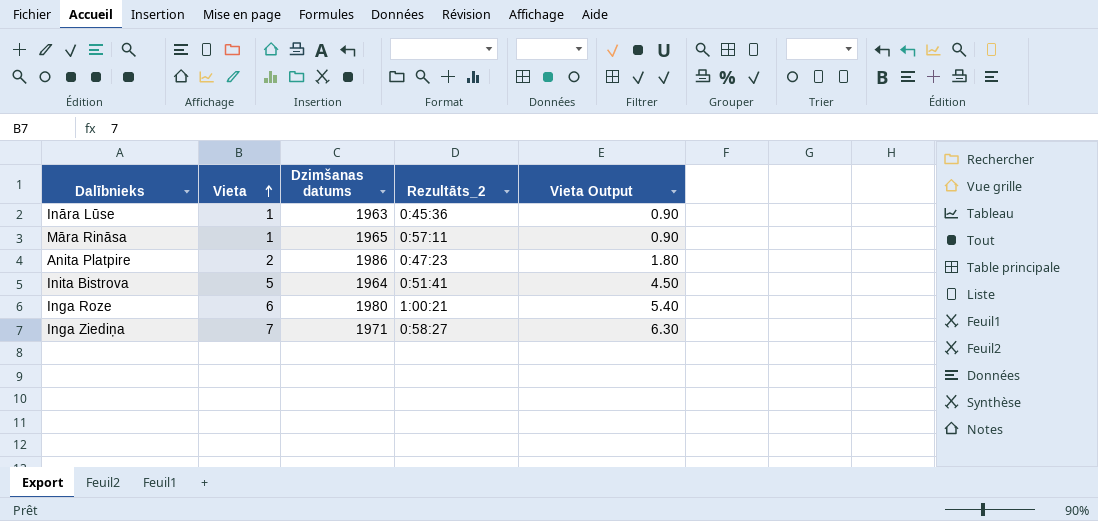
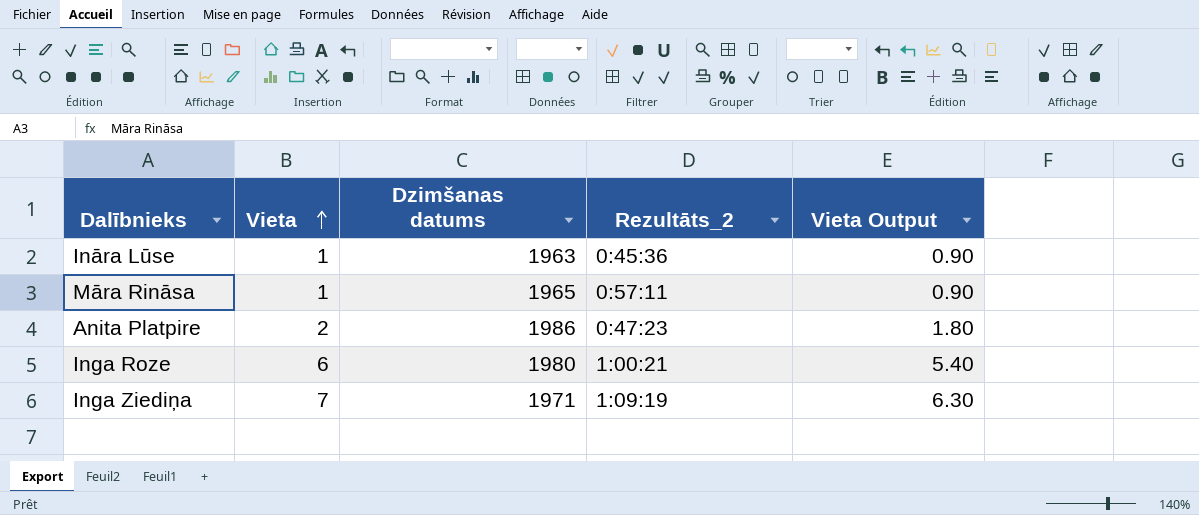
row Inita Bistrova: 5 | 1964 | 0:51:41 | 4.50 -> none
Inga Ziediņa | Rezultāts_2: 0:58:27 -> 1:09:19

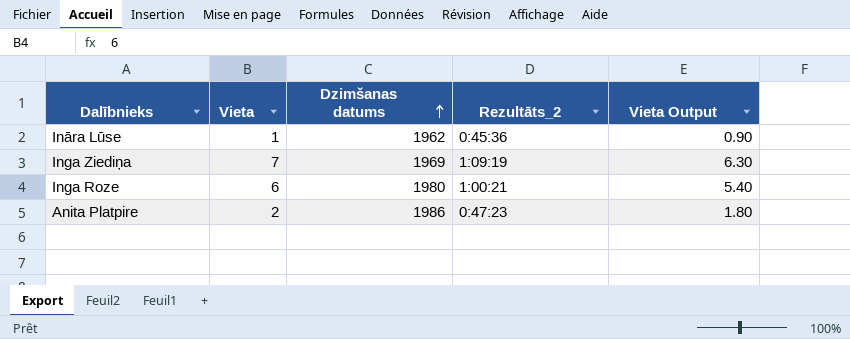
row order: Vieta ascending -> Dzimšanas datums ascending
row Māra Rināsa: 1 | 1965 | 0:57:11 | 0.90 -> none
Ināra Lūse | Dzimšanas datums: 1963 -> 1962
Inga Ziediņa | Dzimšanas datums: 1971 -> 1969

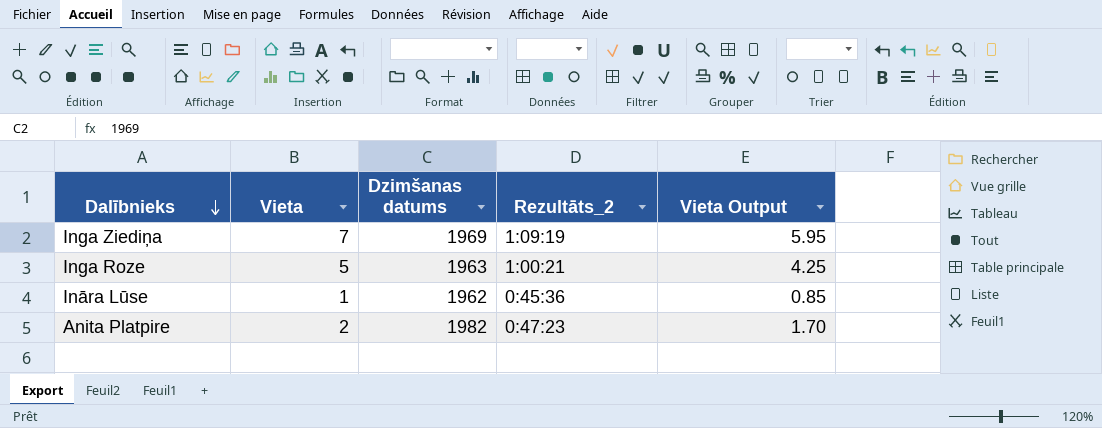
row order: Dzimšanas datums ascending -> Dalībnieks descending
column Vieta Output | formula: [Vieta] * 0.9 -> [Vieta] * 0.85
Inga Roze | Vieta: 6 -> 5
Inga Roze | Dzimšanas datums: 1980 -> 1963
Anita Platpire | Dzimšanas datums: 1986 -> 1982

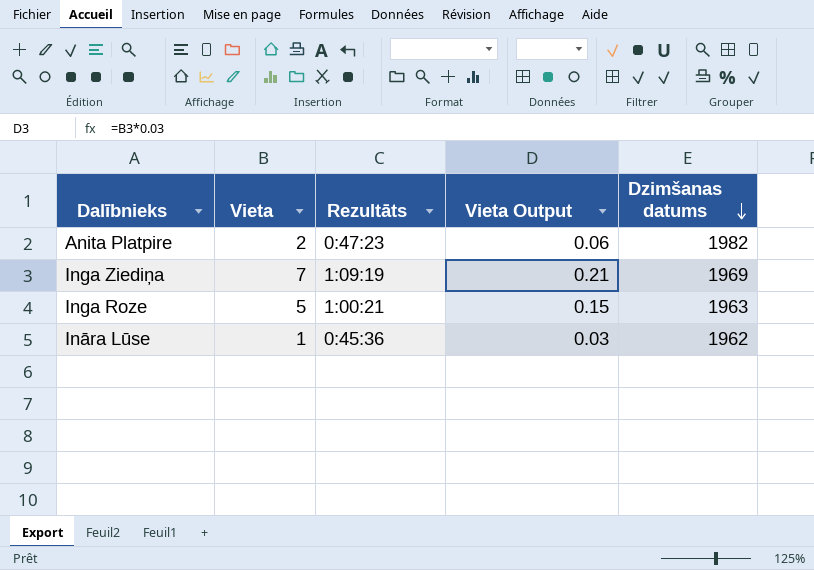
row order: Dalībnieks descending -> Dzimšanas datums descending
column name: Rezultāts_2 -> Rezultāts
column Vieta Output | formula: [Vieta] * 0.85 -> [Vieta] * 0.03
column Dzimšanas datums | position: 3 -> 5

